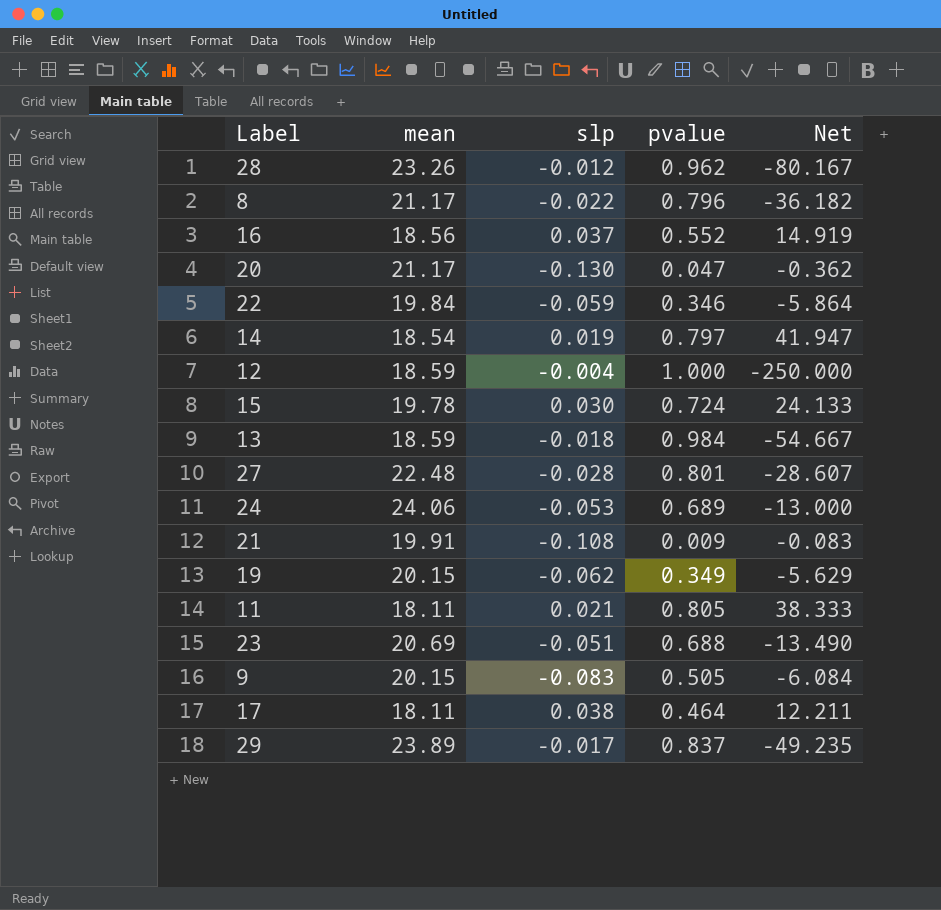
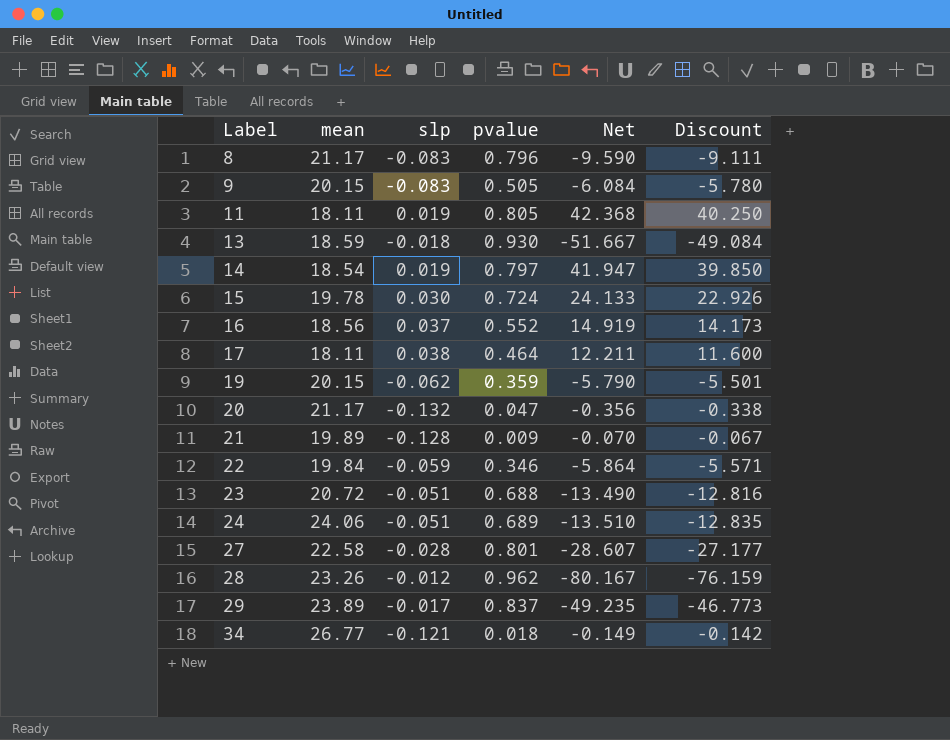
row order: none -> Label ascending
column Discount | formula: none -> [Net] * 0.95
row 12: 18.59 | -0.004 | 1.000 | -250.000 -> none
8 | slp: -0.022 -> -0.083
8 | Net: -36.182 -> -9.590
11 | slp: 0.021 -> 0.019
11 | Net: 38.333 -> 42.368
13 | pvalue: 0.984 -> 0.930
13 | Net: -54.667 -> -51.667
19 | pvalue: 0.349 -> 0.359
19 | Net: -5.629 -> -5.790
20 | slp: -0.130 -> -0.132
20 | Net: -0.362 -> -0.356
21 | mean: 19.91 -> 19.89
21 | slp: -0.108 -> -0.128
21 | Net: -0.083 -> -0.070
23 | mean: 20.69 -> 20.72
24 | slp: -0.053 -> -0.051
24 | Net: -13.000 -> -13.510
27 | mean: 22.48 -> 22.58
row 34: none -> 26.77 | -0.121 | 0.018 | -0.149 | -0.142

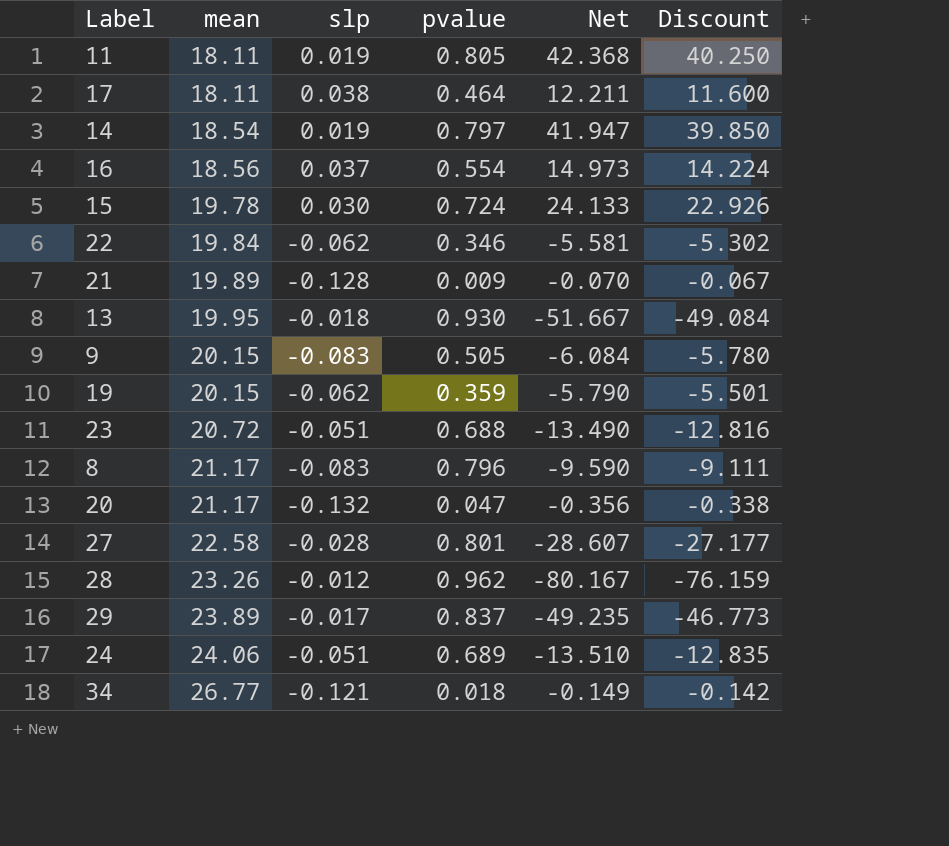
row order: Label ascending -> mean ascending
16 | pvalue: 0.552 -> 0.554
16 | Net: 14.919 -> 14.973
16 | Discount: 14.173 -> 14.224
22 | slp: -0.059 -> -0.062
22 | Net: -5.864 -> -5.581
22 | Discount: -5.571 -> -5.302
13 | mean: 18.59 -> 19.95

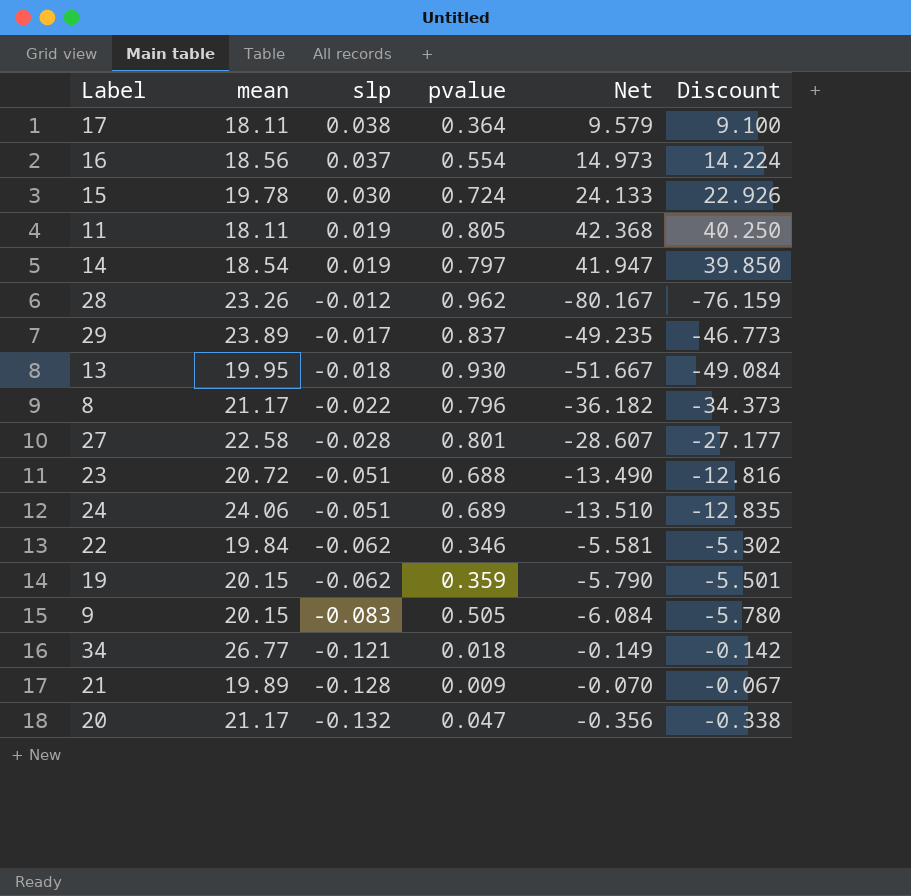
row order: mean ascending -> slp descending
17 | pvalue: 0.464 -> 0.364
17 | Net: 12.211 -> 9.579
17 | Discount: 11.600 -> 9.100
8 | slp: -0.083 -> -0.022
8 | Net: -9.590 -> -36.182
8 | Discount: -9.111 -> -34.373

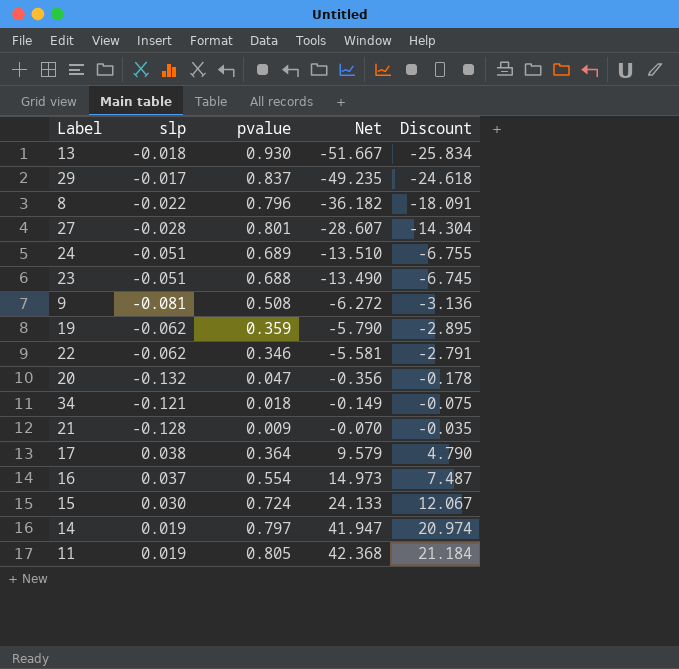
row order: slp descending -> Net ascending
column mean | position: 2 -> none
column Discount | formula: [Net] * 0.95 -> [Net] * 0.5
row 28: 23.26 | -0.012 | 0.962 | -80.167 | -76.159 -> none
9 | slp: -0.083 -> -0.081
9 | pvalue: 0.505 -> 0.508
9 | Net: -6.084 -> -6.272

